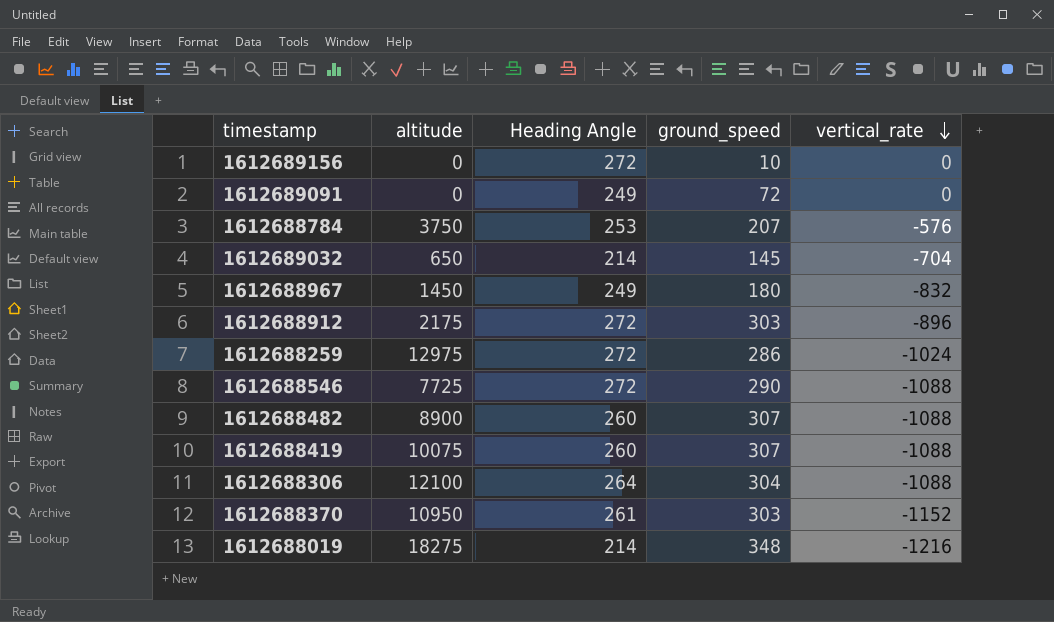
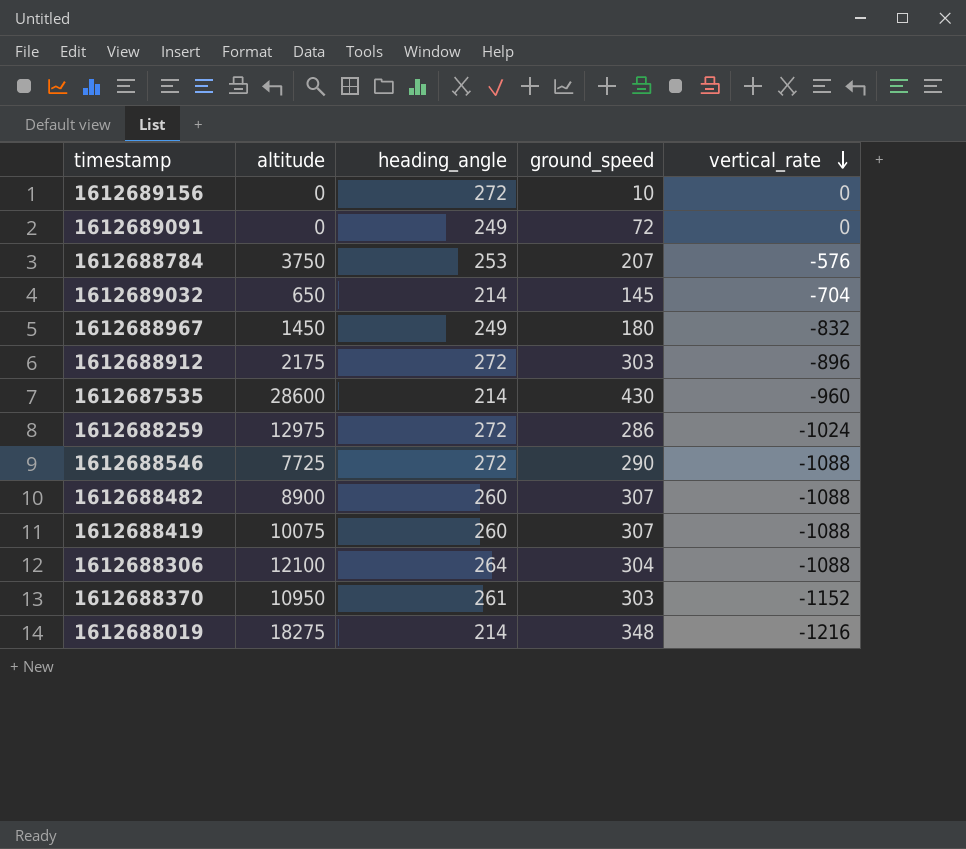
column name: Heading Angle -> heading_angle
row 1612687535: none -> 28600 | 214 | 430 | -960

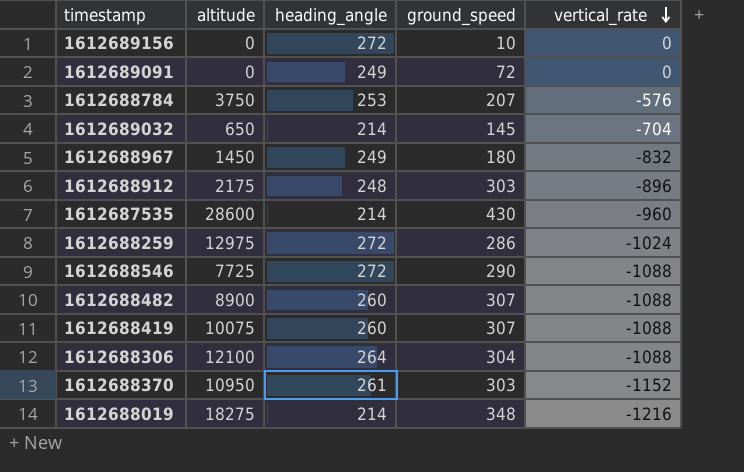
1612688912 | heading_angle: 272 -> 248

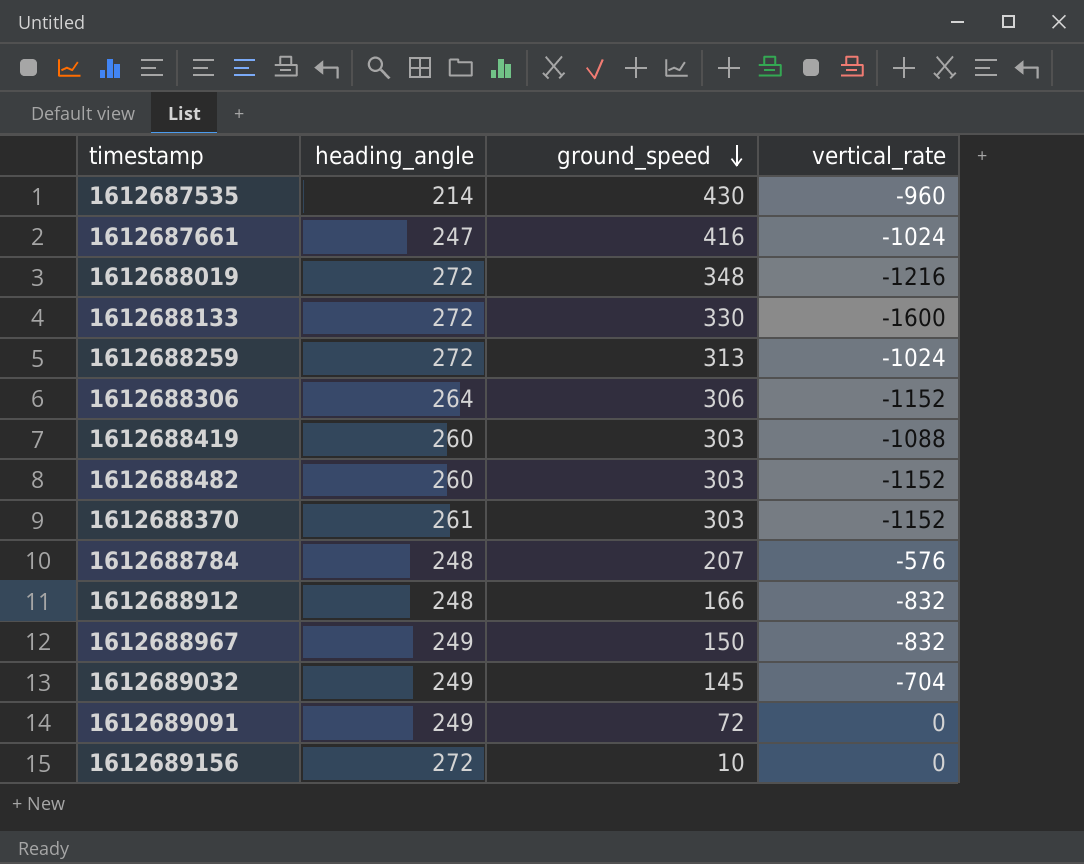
row order: vertical_rate descending -> ground_speed descending
column altitude | position: 2 -> none
row 1612688546: 7725 | 272 | 290 | -1088 -> none
row 1612687661: none -> 247 | 416 | -1024
1612688019 | heading_angle: 214 -> 272
row 1612688133: none -> 272 | 330 | -1600
1612688259 | ground_speed: 286 -> 313
1612688306 | ground_speed: 304 -> 306
1612688306 | vertical_rate: -1088 -> -1152
1612688419 | ground_speed: 307 -> 303
1612688482 | ground_speed: 307 -> 303
1612688482 | vertical_rate: -1088 -> -1152
1612688784 | heading_angle: 253 -> 248
1612688912 | ground_speed: 303 -> 166
1612688912 | vertical_rate: -896 -> -832
1612688967 | ground_speed: 180 -> 150
1612689032 | heading_angle: 214 -> 249

